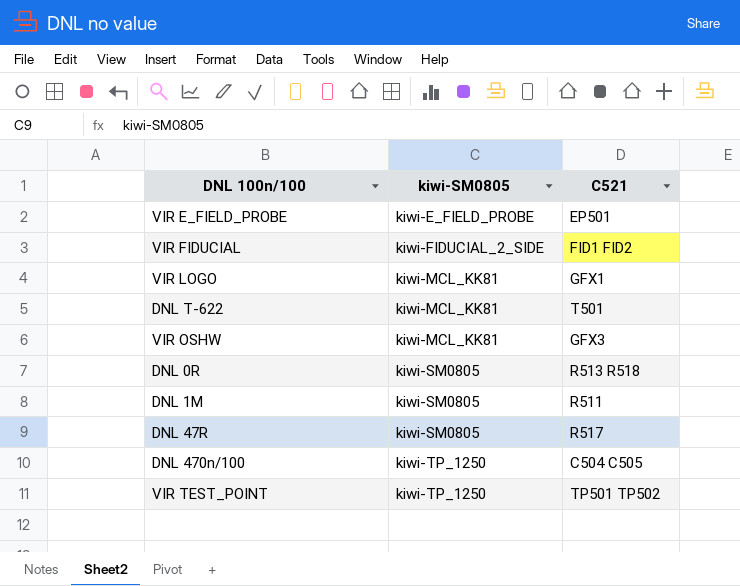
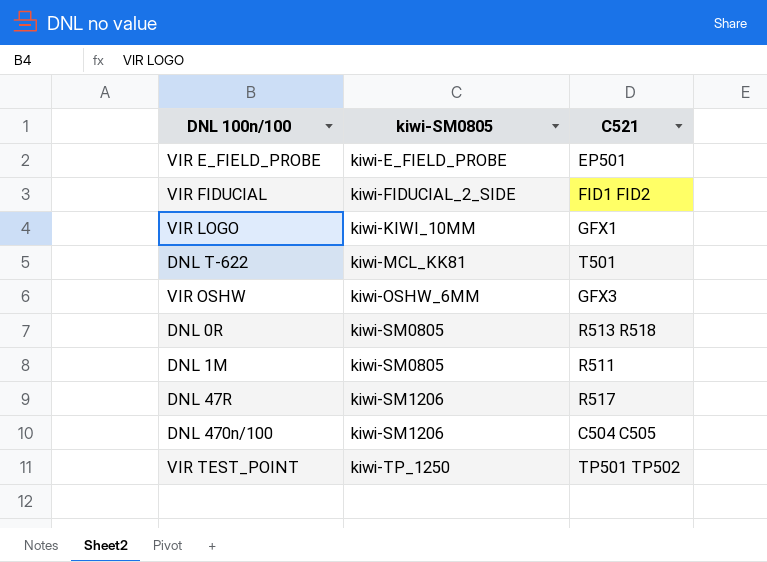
VIR LOGO | kiwi-SM0805: kiwi-MCL_KK81 -> kiwi-KIWI_10MM
VIR OSHW | kiwi-SM0805: kiwi-MCL_KK81 -> kiwi-OSHW_6MM
DNL 47R | kiwi-SM0805: kiwi-SM0805 -> kiwi-SM1206
DNL 470n/100 | kiwi-SM0805: kiwi-TP_1250 -> kiwi-SM1206

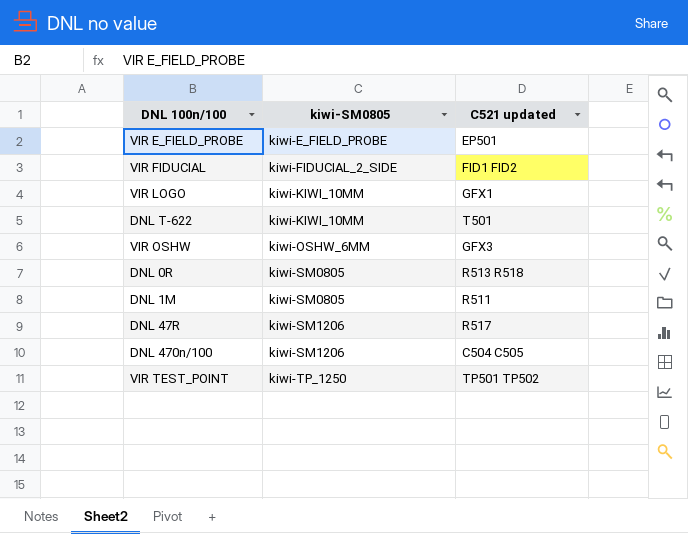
column name: C521 -> C521 updated
DNL T-622 | kiwi-SM0805: kiwi-MCL_KK81 -> kiwi-KIWI_10MM

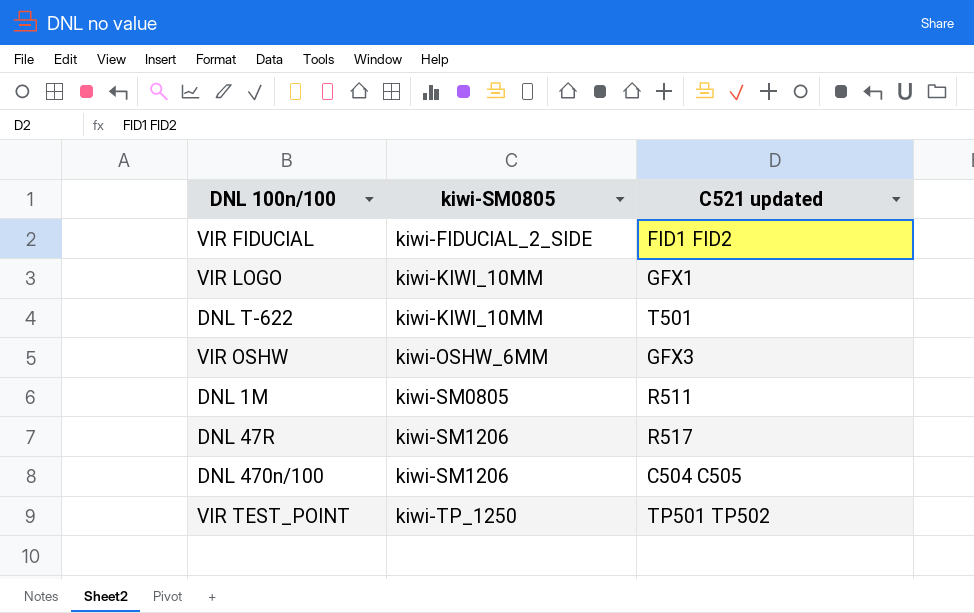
row VIR E_FIELD_PROBE: kiwi-E_FIELD_PROBE | EP501 -> none
row DNL 0R: kiwi-SM0805 | R513 R518 -> none

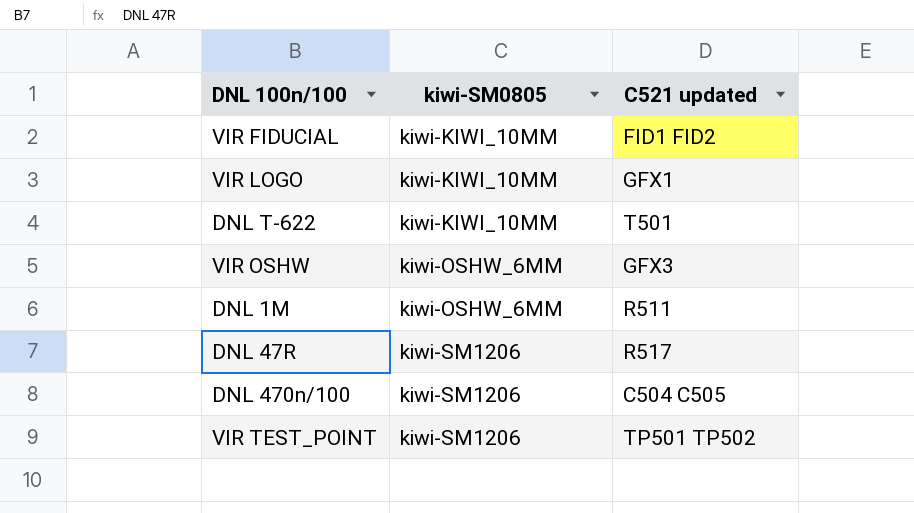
VIR FIDUCIAL | kiwi-SM0805: kiwi-FIDUCIAL_2_SIDE -> kiwi-KIWI_10MM
DNL 1M | kiwi-SM0805: kiwi-SM0805 -> kiwi-OSHW_6MM
VIR TEST_POINT | kiwi-SM0805: kiwi-TP_1250 -> kiwi-SM1206

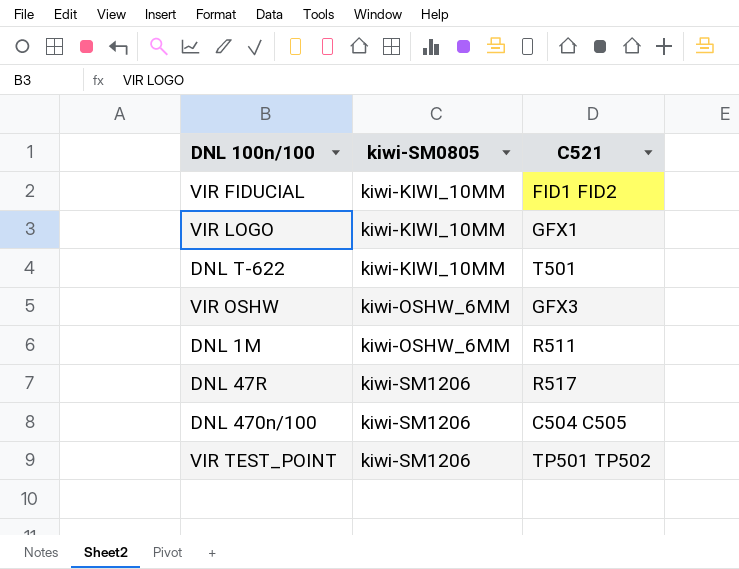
column name: C521 updated -> C521

